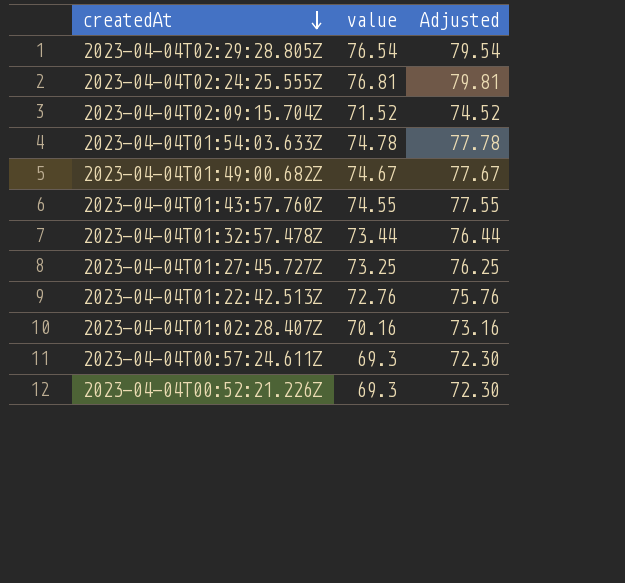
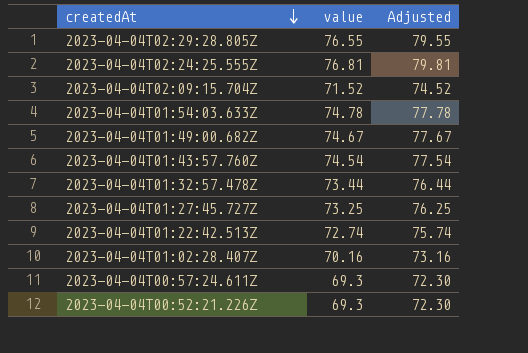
2023-04-04T02:29:28.805Z | value: 76.54 -> 76.55
2023-04-04T02:29:28.805Z | Adjusted: 79.54 -> 79.55
2023-04-04T01:43:57.760Z | value: 74.55 -> 74.54
2023-04-04T01:43:57.760Z | Adjusted: 77.55 -> 77.54
2023-04-04T01:22:42.513Z | value: 72.76 -> 72.74
2023-04-04T01:22:42.513Z | Adjusted: 75.76 -> 75.74

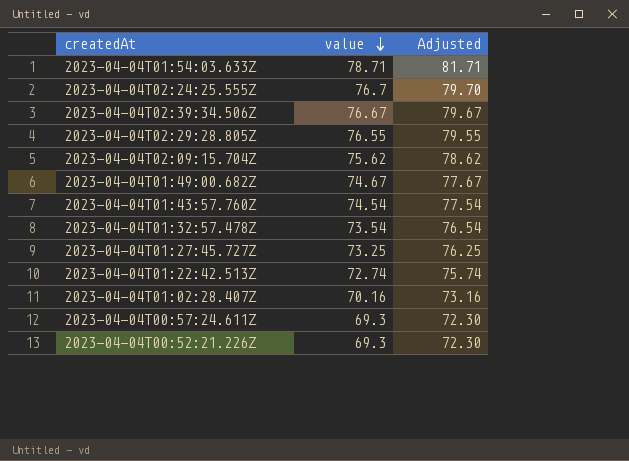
row order: createdAt descending -> value descending
2023-04-04T01:54:03.633Z | value: 74.78 -> 78.71
2023-04-04T01:54:03.633Z | Adjusted: 77.78 -> 81.71
2023-04-04T02:24:25.555Z | value: 76.81 -> 76.7
2023-04-04T02:24:25.555Z | Adjusted: 79.81 -> 79.70
row 2023-04-04T02:39:34.506Z: none -> 76.67 | 79.67
2023-04-04T02:09:15.704Z | value: 71.52 -> 75.62
2023-04-04T02:09:15.704Z | Adjusted: 74.52 -> 78.62
2023-04-04T01:32:57.478Z | value: 73.44 -> 73.54
2023-04-04T01:32:57.478Z | Adjusted: 76.44 -> 76.54

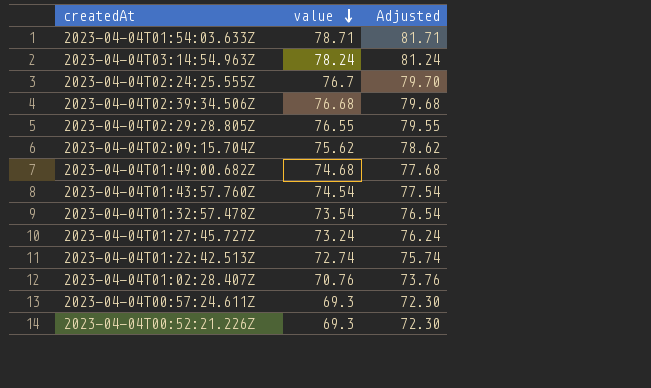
row 2023-04-04T03:14:54.963Z: none -> 78.24 | 81.24
2023-04-04T02:39:34.506Z | value: 76.67 -> 76.68
2023-04-04T02:39:34.506Z | Adjusted: 79.67 -> 79.68
2023-04-04T01:49:00.682Z | value: 74.67 -> 74.68
2023-04-04T01:49:00.682Z | Adjusted: 77.67 -> 77.68
2023-04-04T01:27:45.727Z | value: 73.25 -> 73.24
2023-04-04T01:27:45.727Z | Adjusted: 76.25 -> 76.24
2023-04-04T01:02:28.407Z | value: 70.16 -> 70.76
2023-04-04T01:02:28.407Z | Adjusted: 73.16 -> 73.76

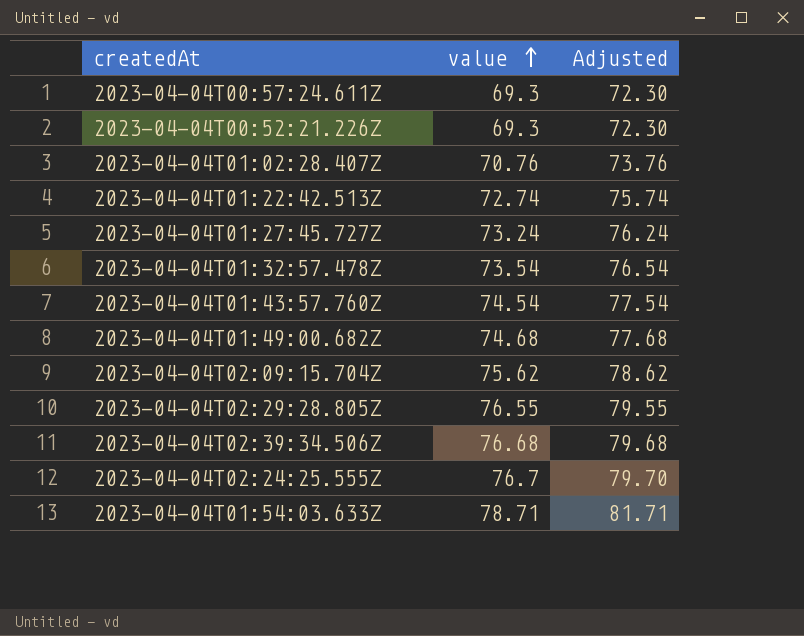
row order: value descending -> value ascending
row 2023-04-04T03:14:54.963Z: 78.24 | 81.24 -> none

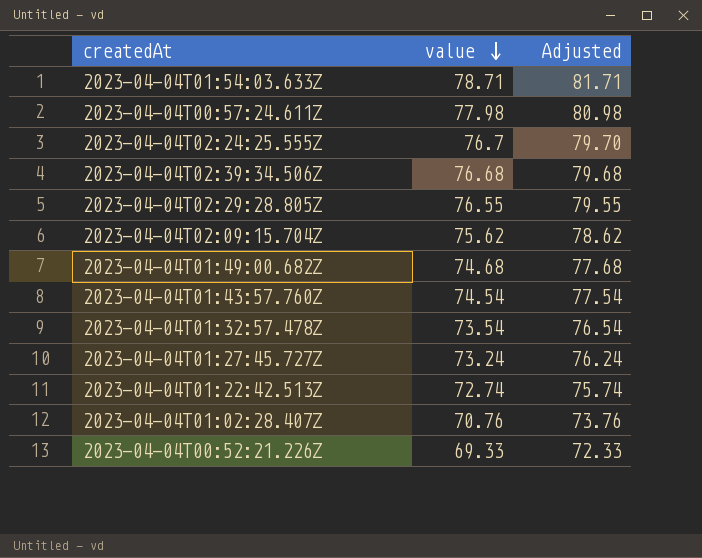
row order: value ascending -> value descending
2023-04-04T00:57:24.611Z | value: 69.3 -> 77.98
2023-04-04T00:57:24.611Z | Adjusted: 72.30 -> 80.98
2023-04-04T00:52:21.226Z | value: 69.3 -> 69.33
2023-04-04T00:52:21.226Z | Adjusted: 72.30 -> 72.33

